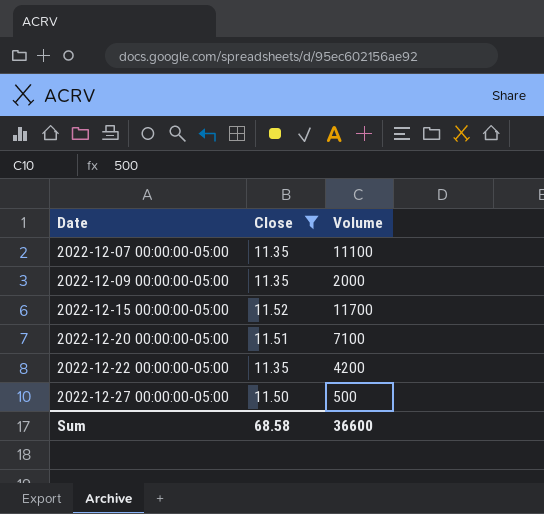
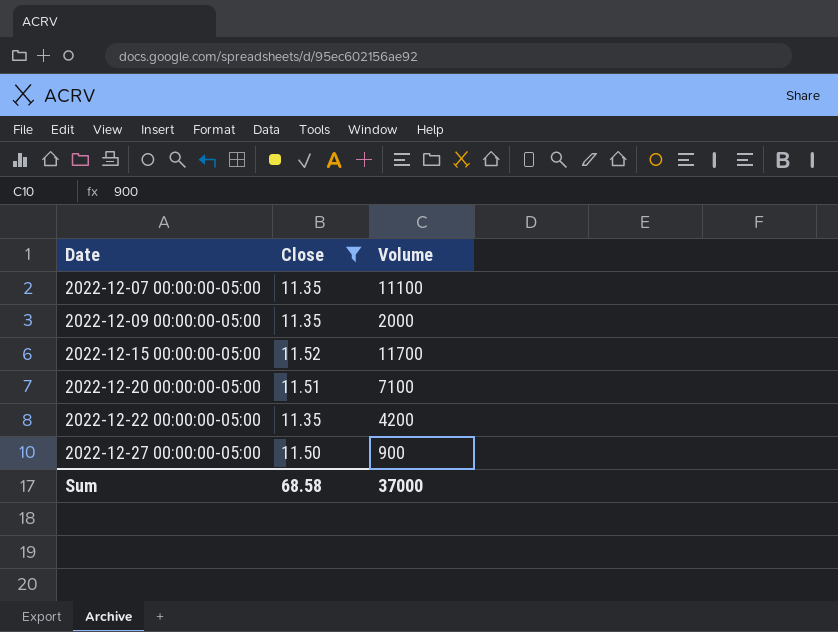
2022-12-27 00:00:00-05:00 | Volume: 500 -> 900
Sum | Volume: 36600 -> 37000

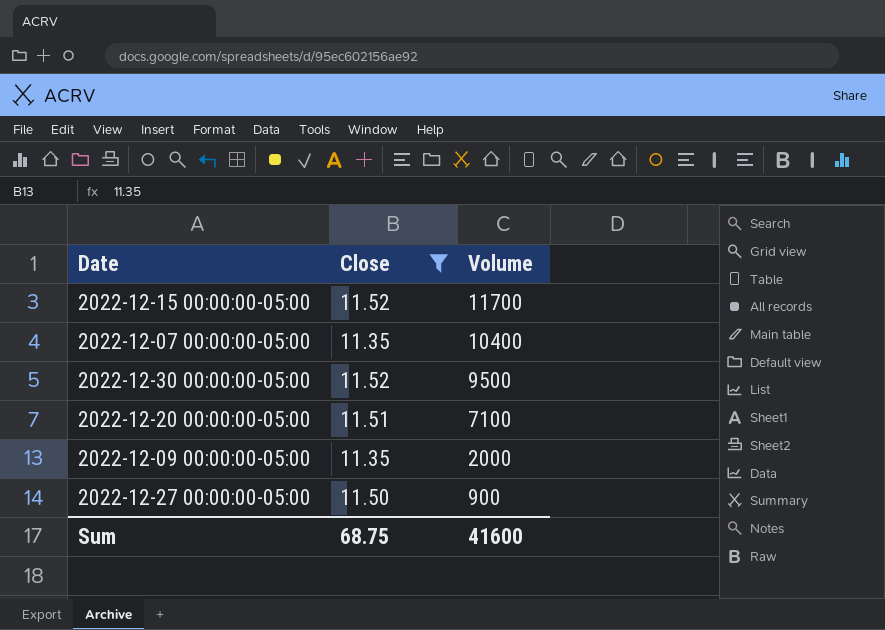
row order: Date ascending -> Volume descending
row 2022-12-22 00:00:00-05:00: 11.35 | 4200 -> none
2022-12-07 00:00:00-05:00 | Volume: 11100 -> 10400
row 2022-12-30 00:00:00-05:00: none -> 11.52 | 9500
Sum | Close: 68.58 -> 68.75
Sum | Volume: 37000 -> 41600

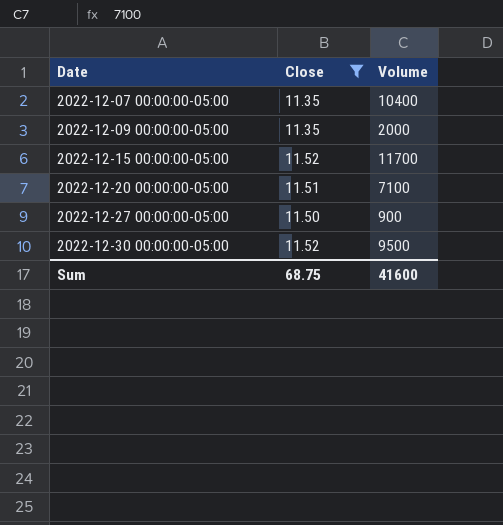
row order: Volume descending -> Date ascending

